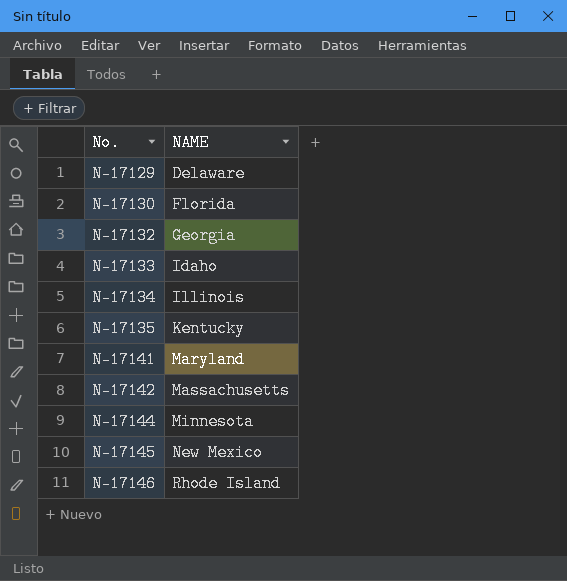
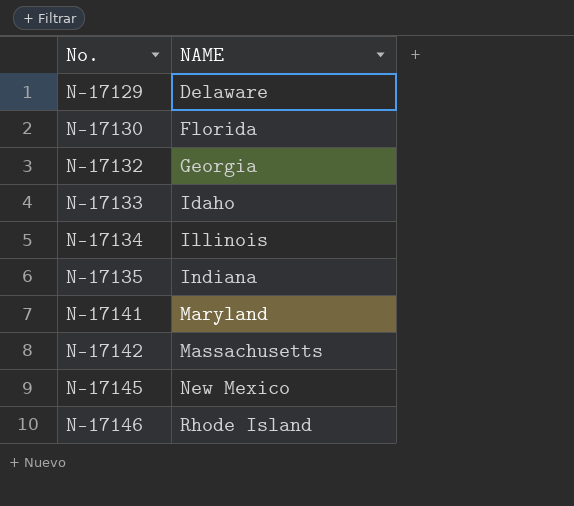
row N-17144: Minnesota -> none
N-17135 | NAME: Kentucky -> Indiana

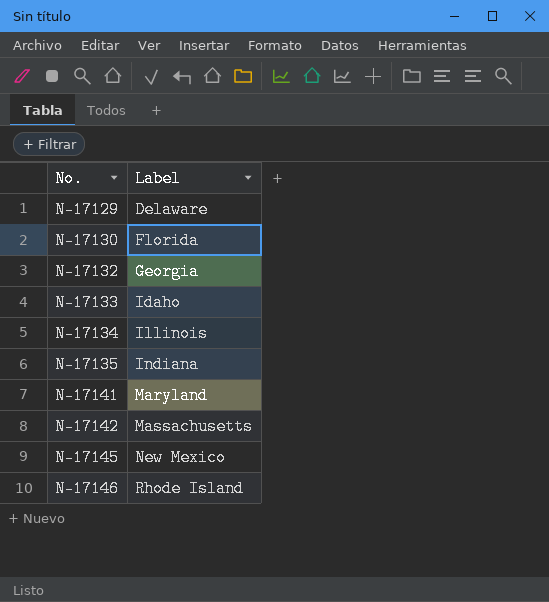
column name: NAME -> Label

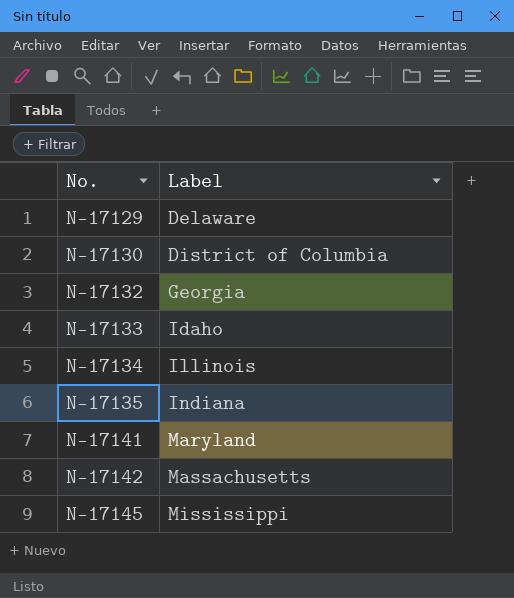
row N-17146: Rhode Island -> none
N-17130 | Label: Florida -> District of Columbia
N-17145 | Label: New Mexico -> Mississippi

